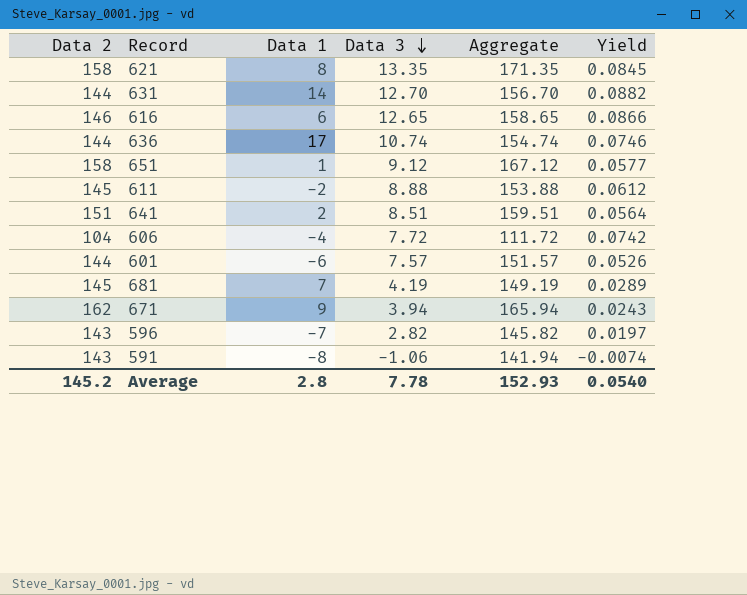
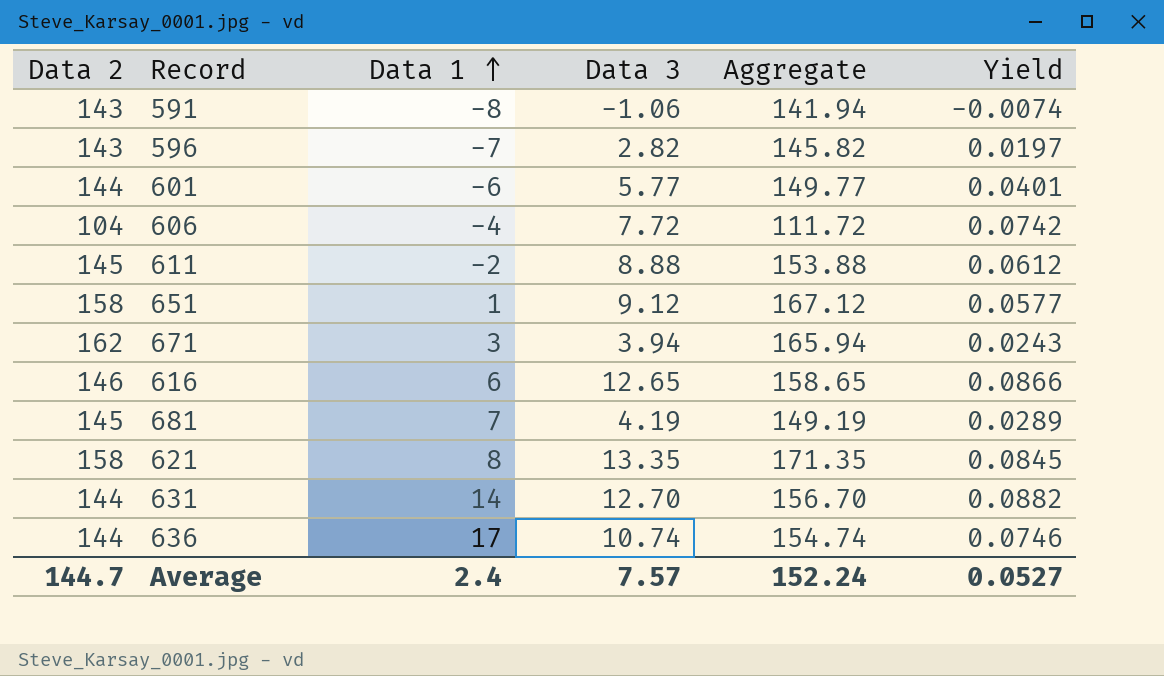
row order: Data 3 descending -> Data 1 ascending
row 641: 151 | 2 | 8.51 | 159.51 | 0.0564 -> none
601 | Data 3: 7.57 -> 5.77
601 | Aggregate: 151.57 -> 149.77
601 | Yield: 0.0526 -> 0.0401
671 | Data 1: 9 -> 3
Average | Data 2: 145.2 -> 144.7
Average | Data 1: 2.8 -> 2.4
Average | Data 3: 7.78 -> 7.57
Average | Aggregate: 152.93 -> 152.24
Average | Yield: 0.0540 -> 0.0527

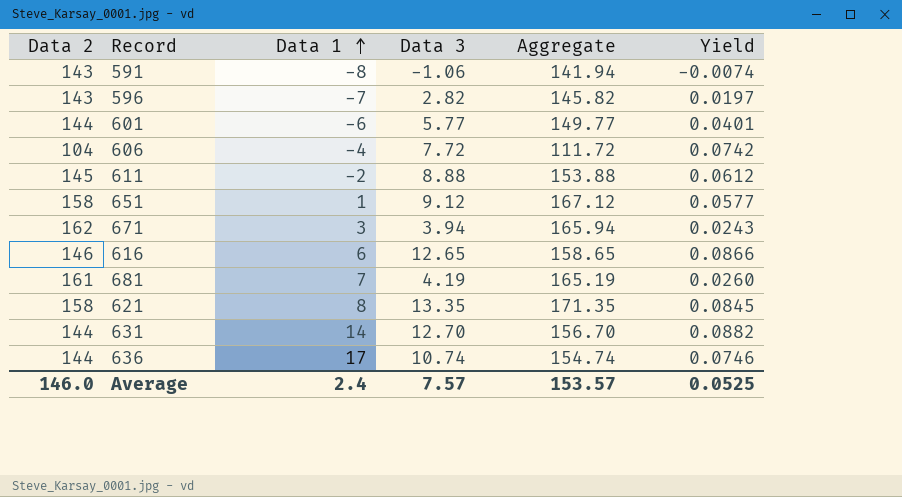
681 | Data 2: 145 -> 161
681 | Aggregate: 149.19 -> 165.19
681 | Yield: 0.0289 -> 0.0260
Average | Data 2: 144.7 -> 146.0
Average | Aggregate: 152.24 -> 153.57
Average | Yield: 0.0527 -> 0.0525

